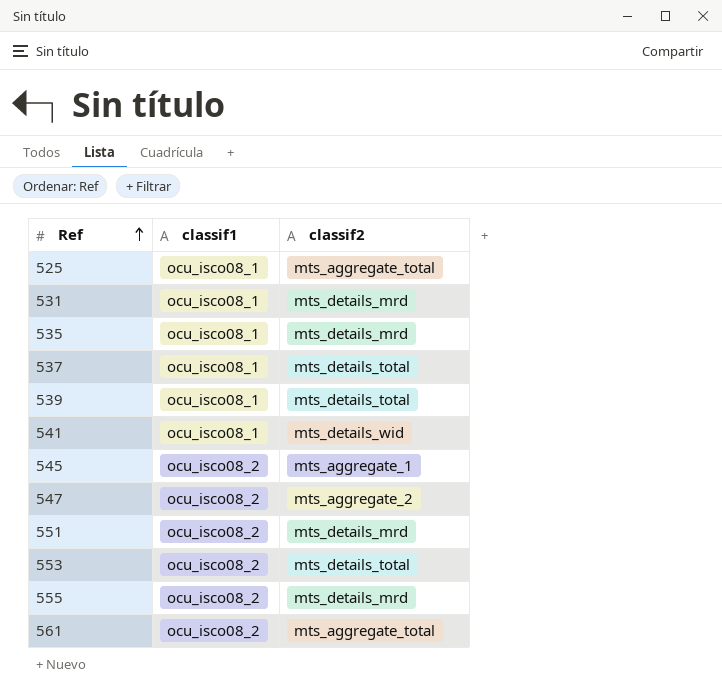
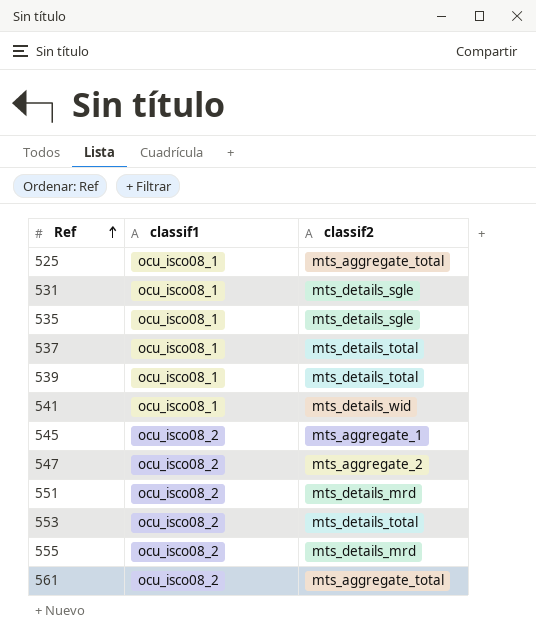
531 | classif2: mts_details_mrd -> mts_details_sgle
535 | classif2: mts_details_mrd -> mts_details_sgle

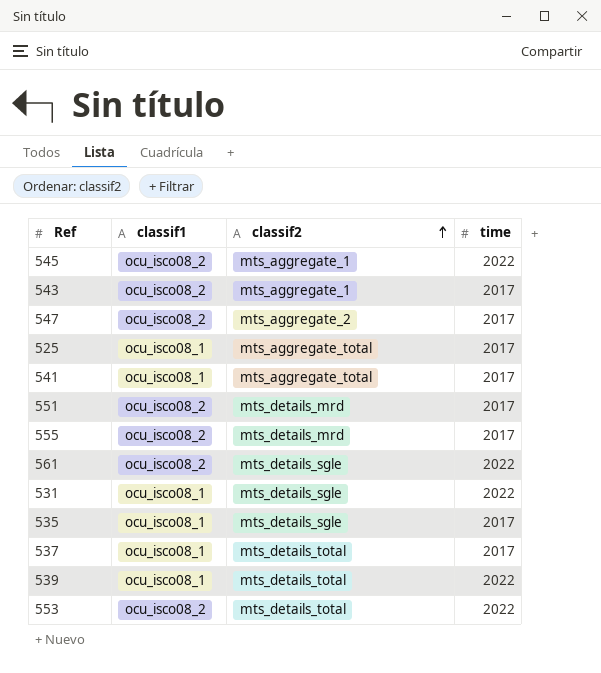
row order: Ref ascending -> classif2 ascending
column time | position: none -> 4
row 543: none -> ocu_isco08_2 | mts_aggregate_1 | 2017
541 | classif2: mts_details_wid -> mts_aggregate_total
561 | classif2: mts_aggregate_total -> mts_details_sgle

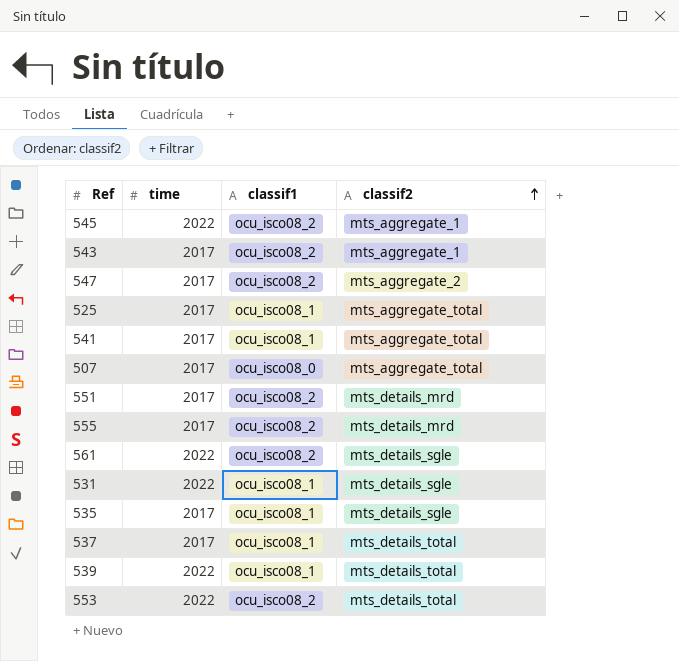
column time | position: 4 -> 2
row 507: none -> 2017 | ocu_isco08_0 | mts_aggregate_total

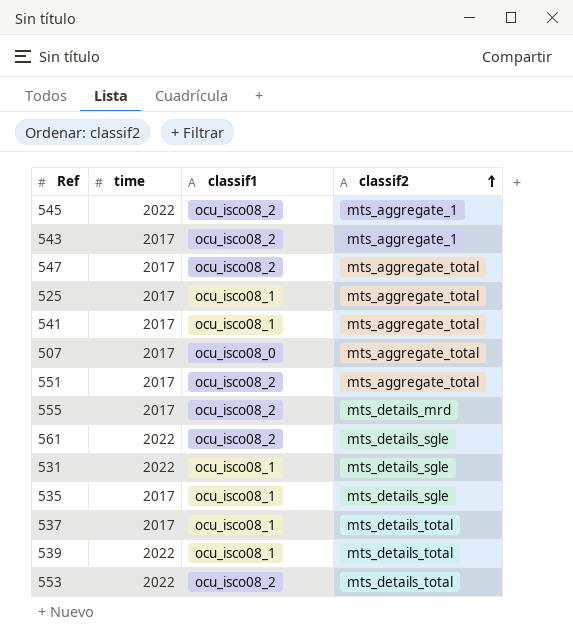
547 | classif2: mts_aggregate_2 -> mts_aggregate_total
551 | classif2: mts_details_mrd -> mts_aggregate_total

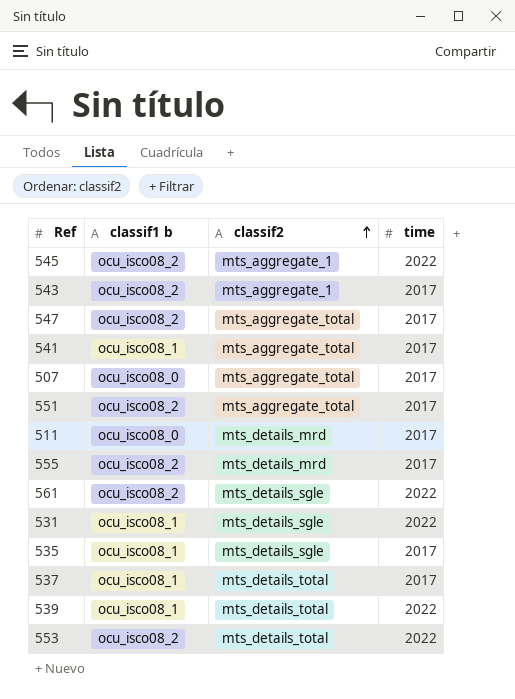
column name: classif1 -> classif1 b
column time | position: 2 -> 4
row 525: 2017 | ocu_isco08_1 | mts_aggregate_total -> none
row 511: none -> ocu_isco08_0 | mts_details_mrd | 2017

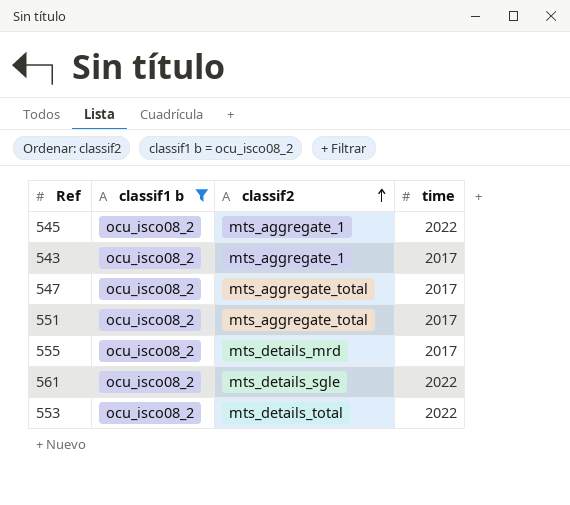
filter: none -> classif1 b = ocu_isco08_2

